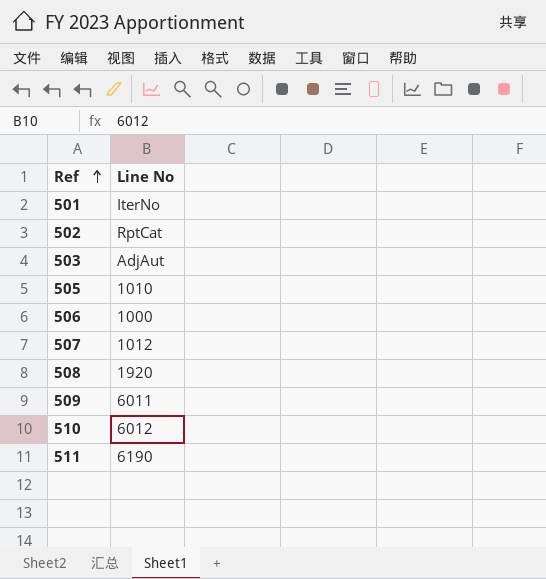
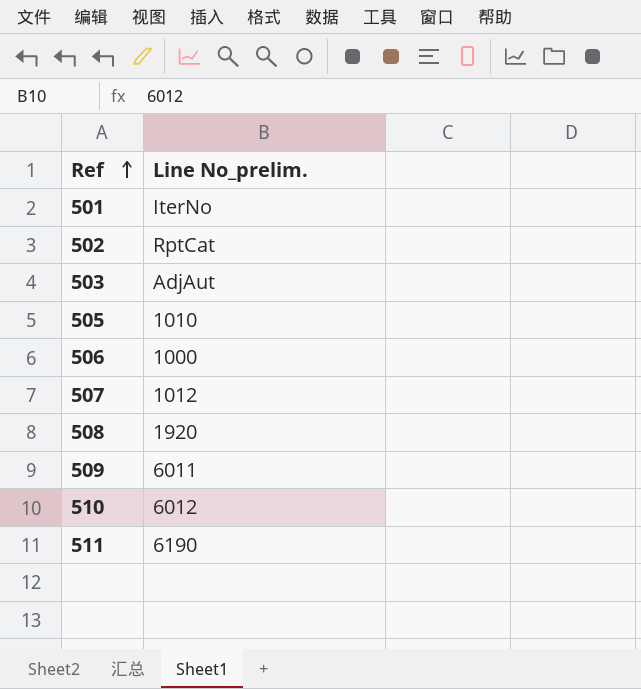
column name: Line No -> Line No_prelim.

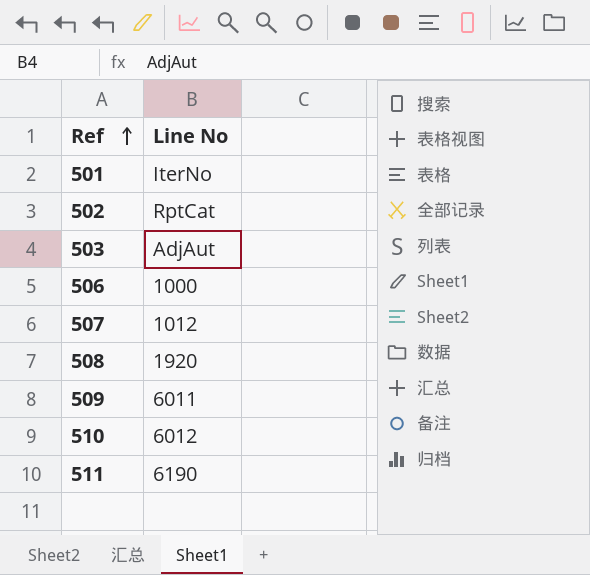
column name: Line No_prelim. -> Line No
row 505: 1010 -> none

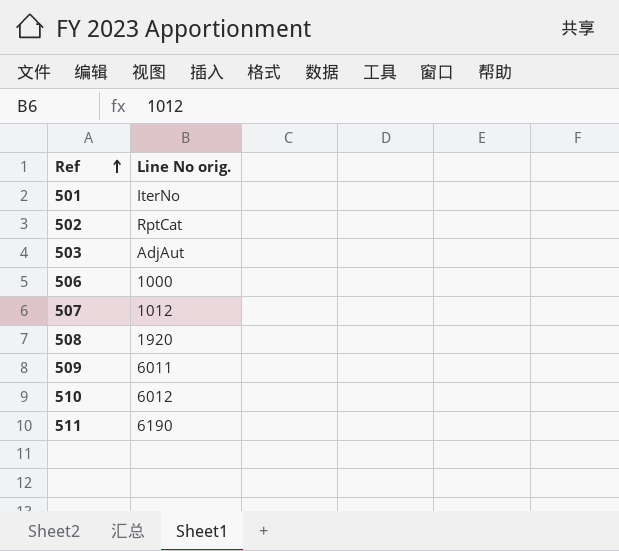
column name: Line No -> Line No orig.

